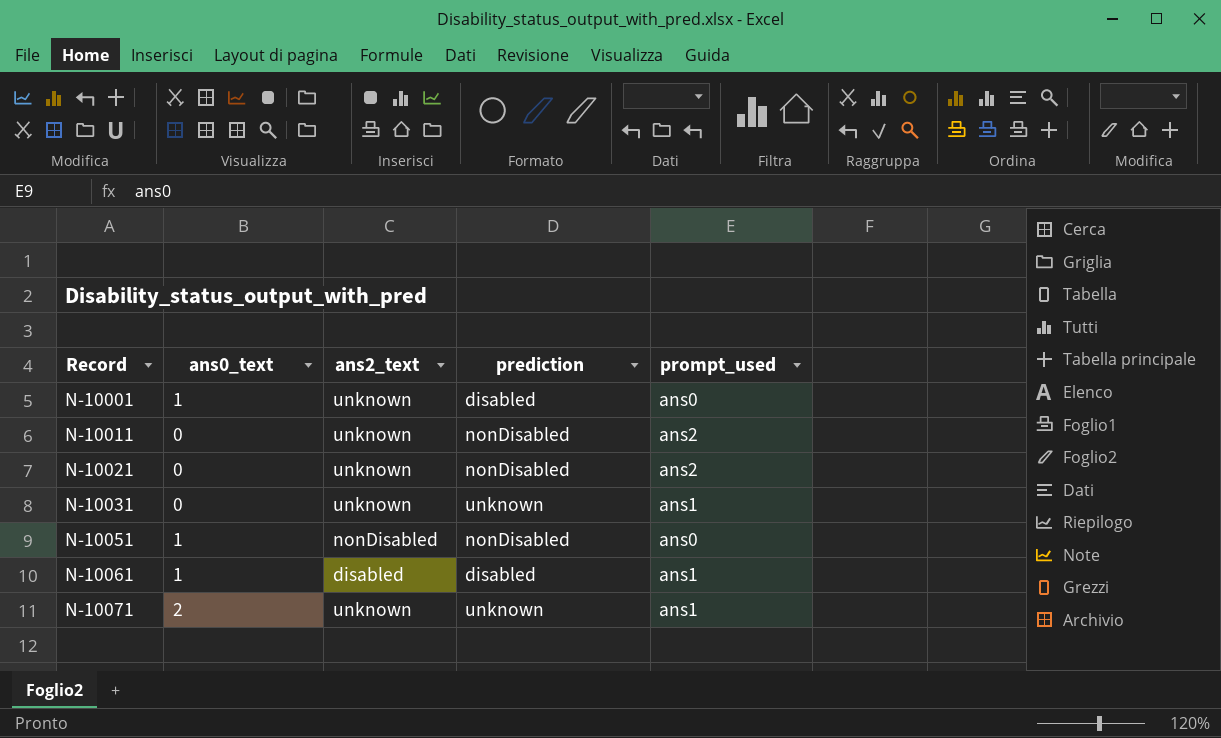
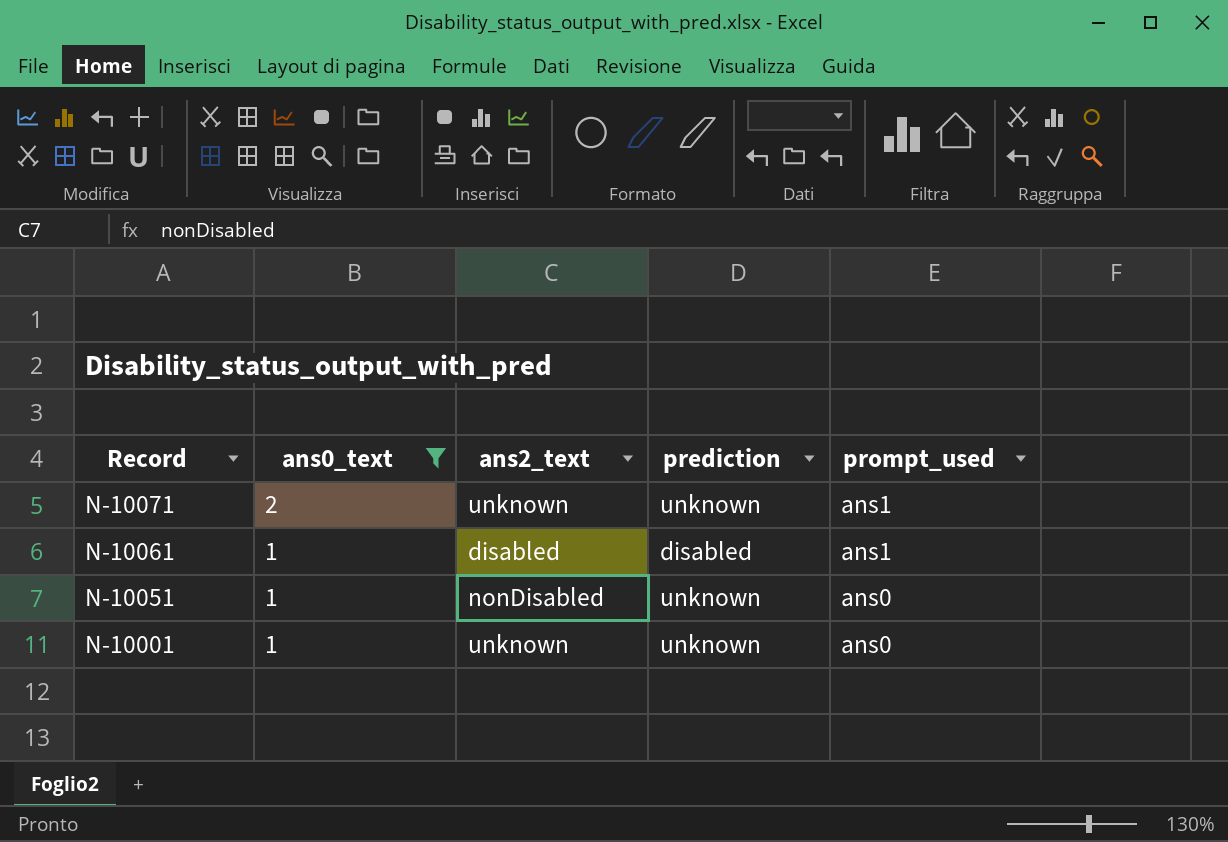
filter: none -> ans0_text != 0
row order: Record ascending -> Record descending
N-10051 | prediction: nonDisabled -> unknown
N-10001 | prediction: disabled -> unknown

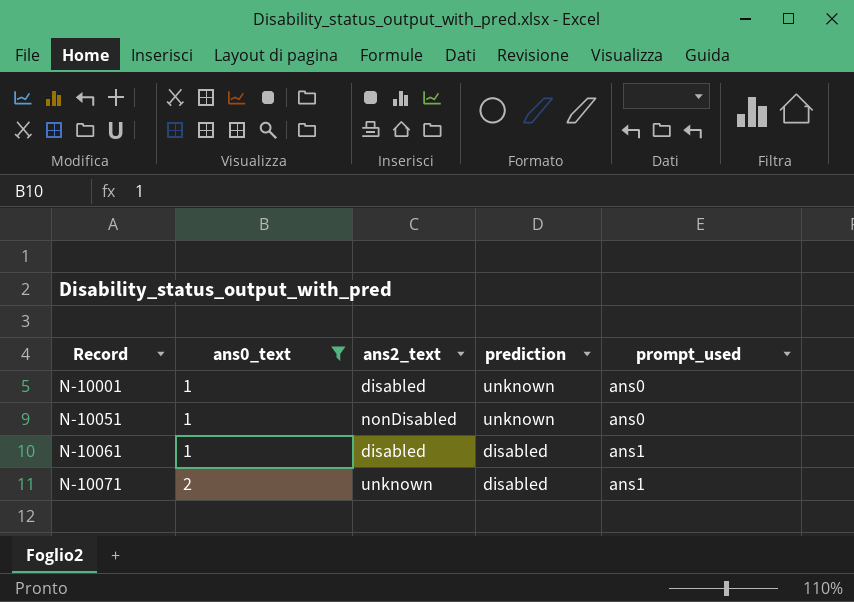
row order: Record descending -> Record ascending
N-10001 | ans2_text: unknown -> disabled
N-10071 | prediction: unknown -> disabled

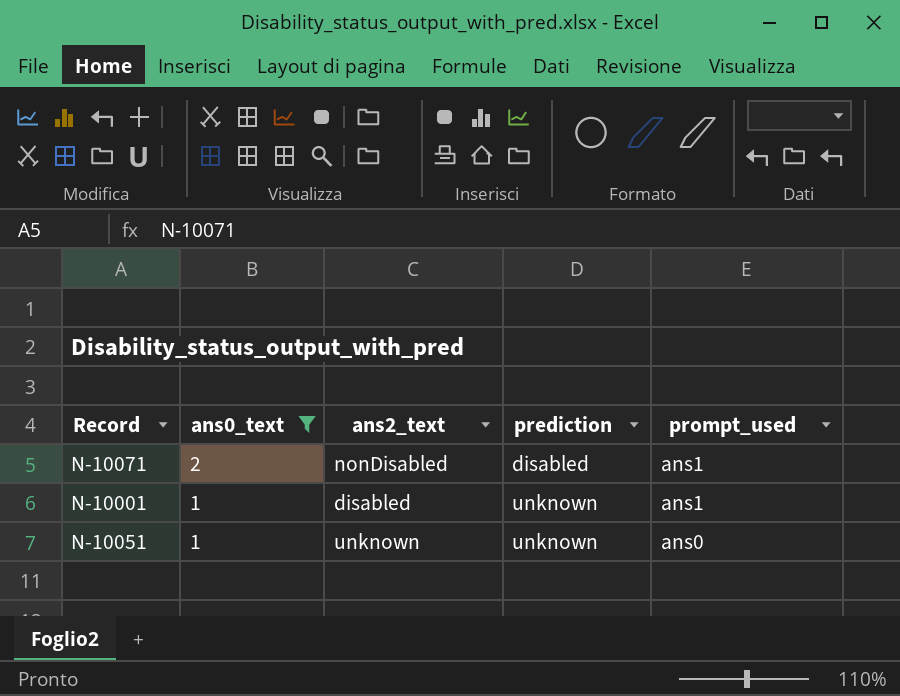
row order: Record ascending -> ans0_text descending
row N-10061: 1 | disabled | disabled | ans1 -> none
N-10071 | ans2_text: unknown -> nonDisabled
N-10001 | prompt_used: ans0 -> ans1
N-10051 | ans2_text: nonDisabled -> unknown

